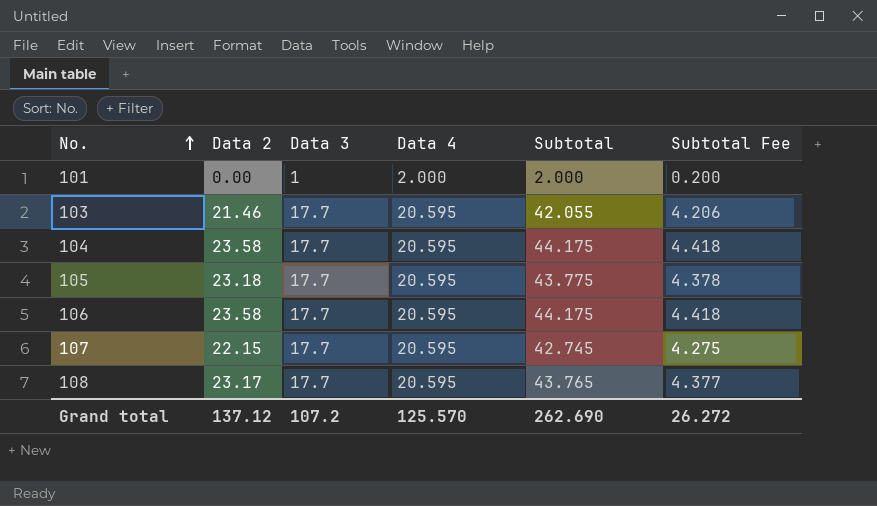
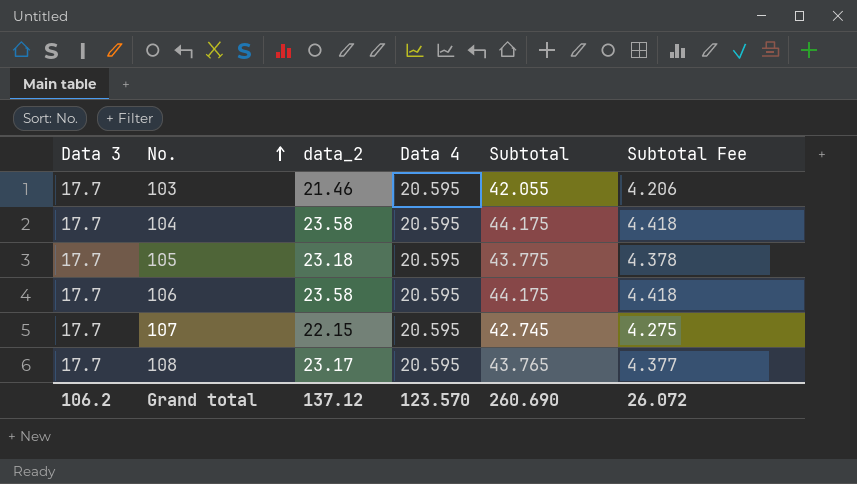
column Data 3 | position: 3 -> 1
column name: Data 2 -> data_2
row 101: 0.00 | 1 | 2.000 | 2.000 | 0.200 -> none
Grand total | Data 3: 107.2 -> 106.2
Grand total | Data 4: 125.570 -> 123.570
Grand total | Subtotal: 262.690 -> 260.690
Grand total | Subtotal Fee: 26.272 -> 26.072

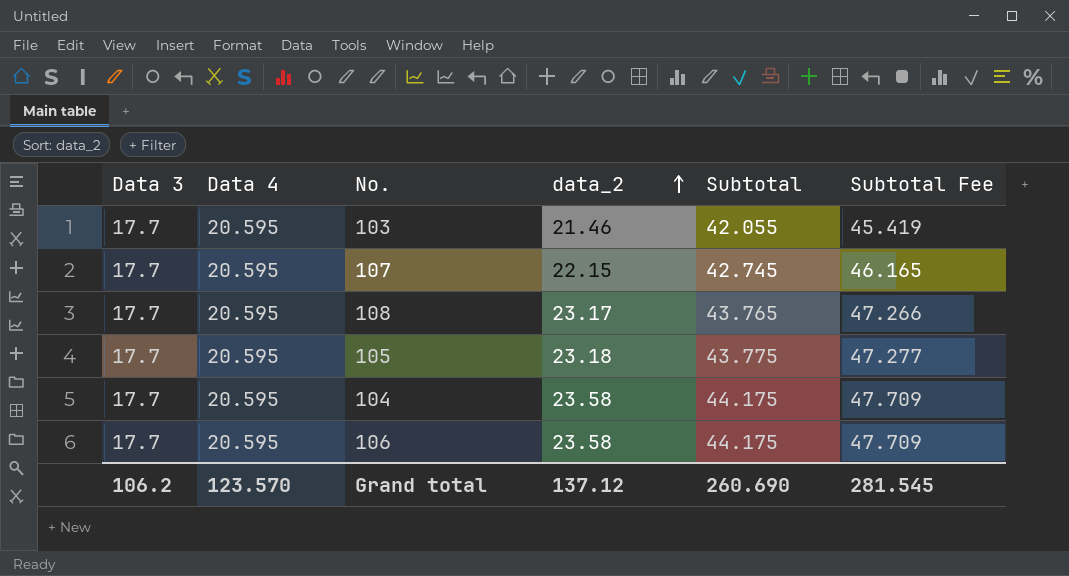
row order: No. ascending -> data_2 ascending
column Data 4 | position: 4 -> 2
column Subtotal Fee | formula: [Subtotal] * 0.1 -> [Subtotal] * 1.08
Grand total | Subtotal Fee: 26.072 -> 281.545

